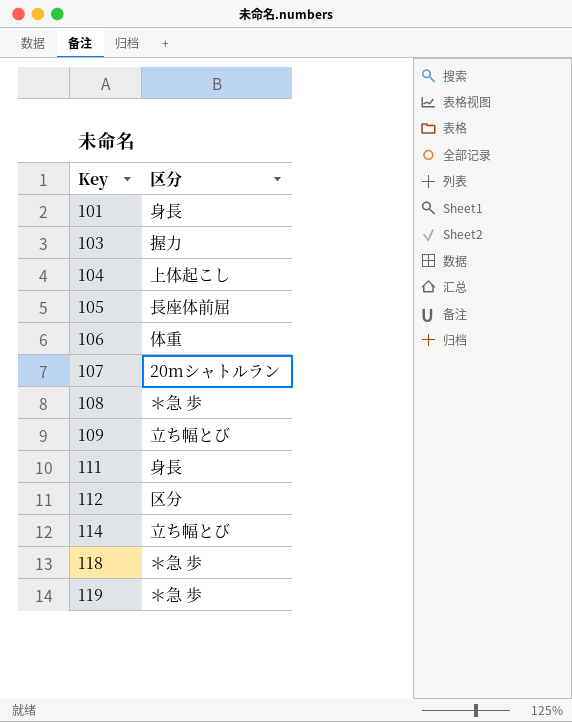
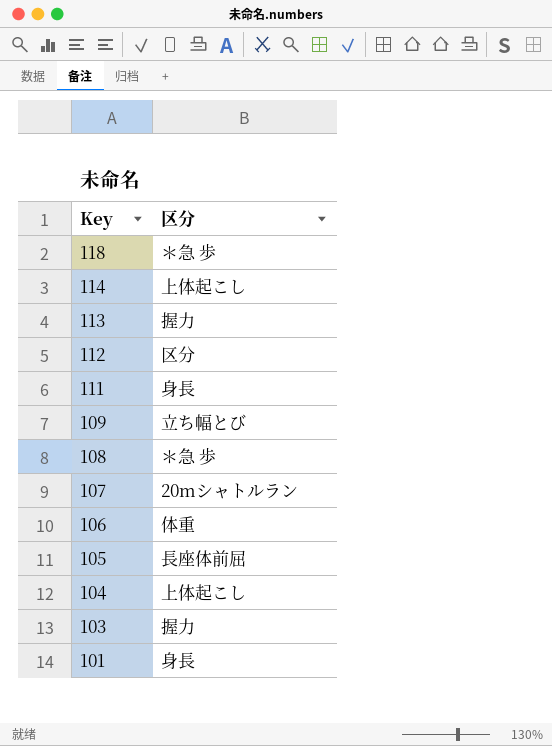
row order: Key ascending -> Key descending
row 119: ＊急 歩 -> none
114 | 区分: 立ち幅とび -> 上体起こし
row 113: none -> 握力

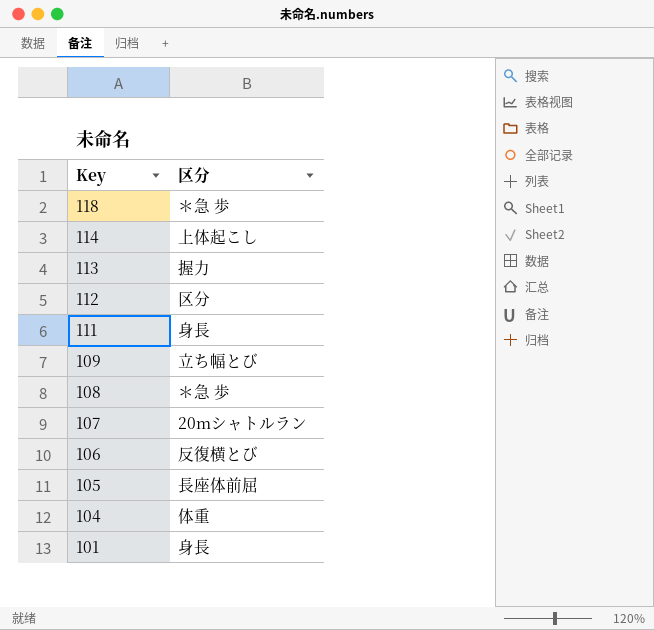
row 103: 握力 -> none
106 | 区分: 体重 -> 反復横とび
104 | 区分: 上体起こし -> 体重

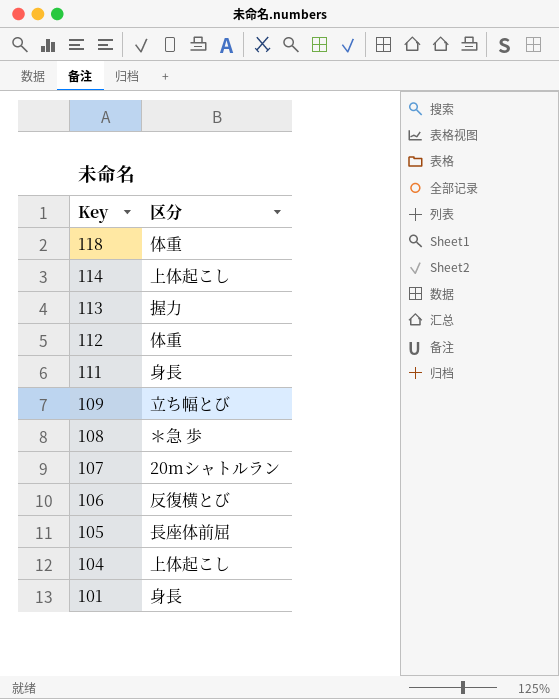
118 | 区分: ＊急 歩 -> 体重
112 | 区分: 区分 -> 体重
104 | 区分: 体重 -> 上体起こし

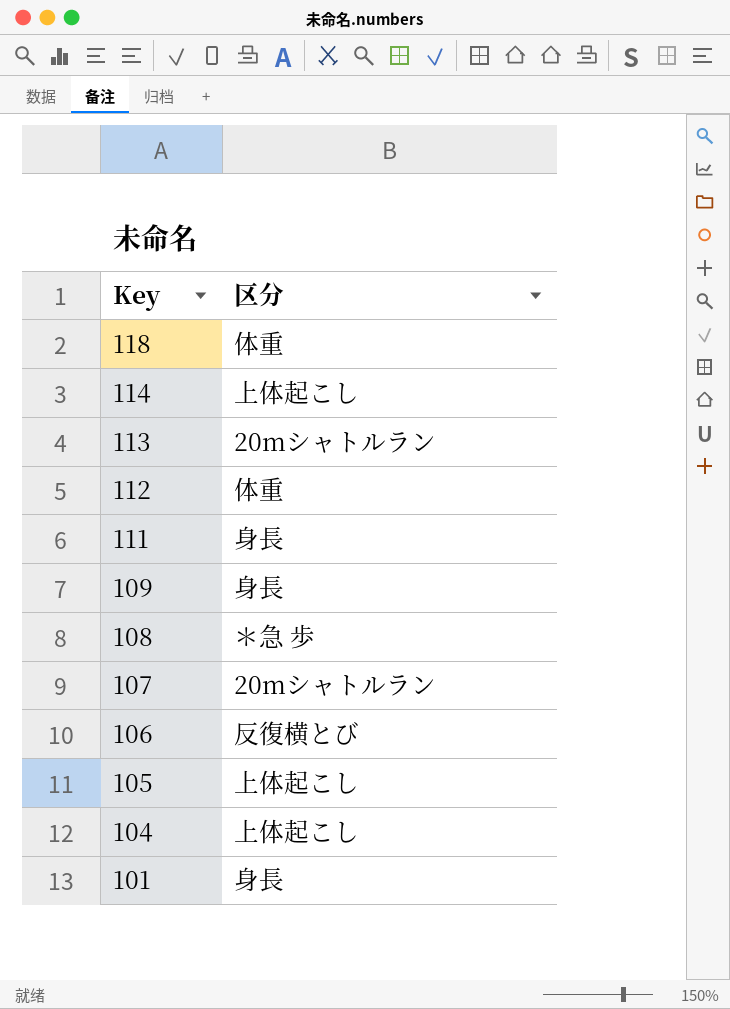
113 | 区分: 握力 -> 20mシャトルラン
109 | 区分: 立ち幅とび -> 身長
105 | 区分: 長座体前屈 -> 上体起こし

